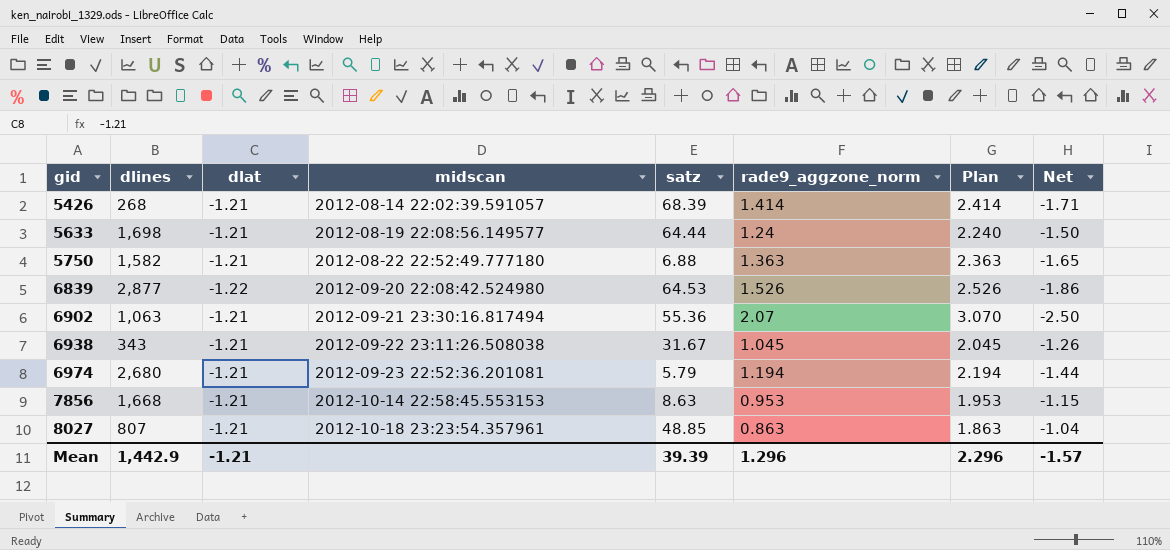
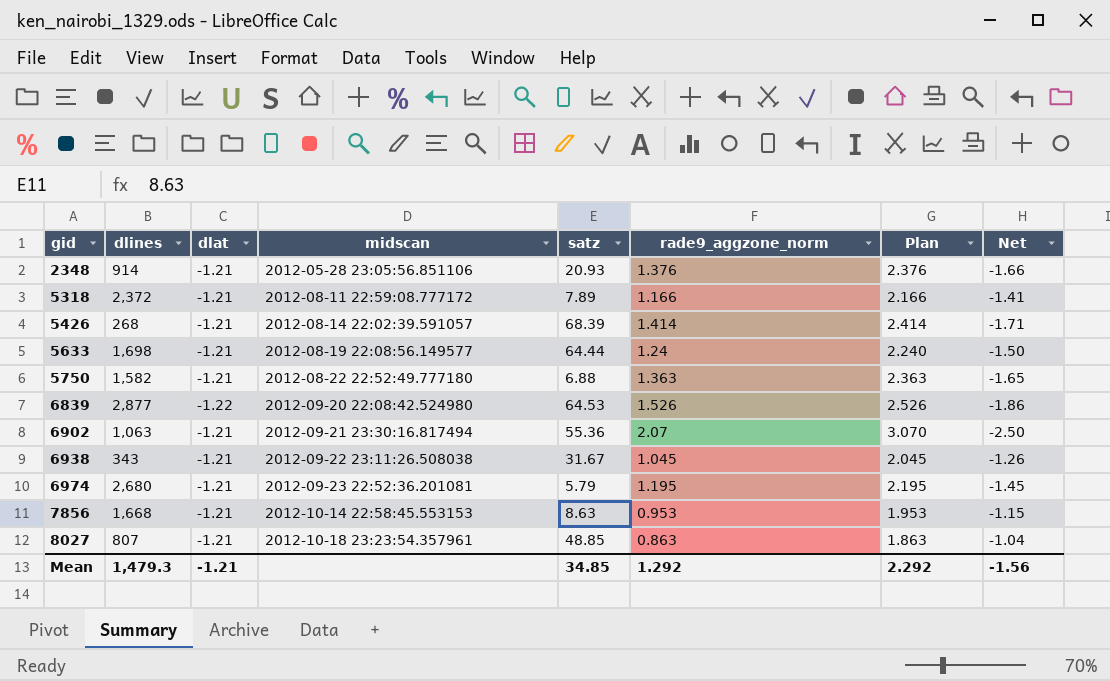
row 2348: none -> 914 | -1.21 | 2012-05-28 23:05:56.851106 | 20.93 | 1.376 | 2.376 | -1.66
row 5318: none -> 2,372 | -1.21 | 2012-08-11 22:59:08.777172 | 7.89 | 1.166 | 2.166 | -1.41
6974 | rade9_aggzone_norm: 1.194 -> 1.195
6974 | Plan: 2.194 -> 2.195
6974 | Net: -1.44 -> -1.45
Mean | dlines: 1,442.9 -> 1,479.3
Mean | satz: 39.39 -> 34.85
Mean | rade9_aggzone_norm: 1.296 -> 1.292
Mean | Plan: 2.296 -> 2.292
Mean | Net: -1.57 -> -1.56

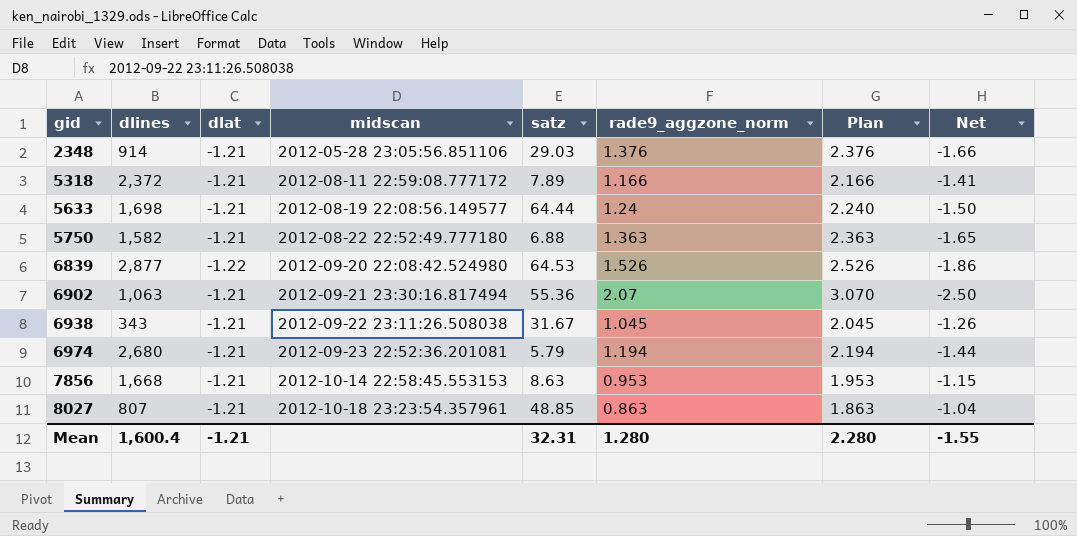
row 5426: 268 | -1.21 | 2012-08-14 22:02:39.591057 | 68.39 | 1.414 | 2.414 | -1.71 -> none
2348 | satz: 20.93 -> 29.03
6974 | rade9_aggzone_norm: 1.195 -> 1.194
6974 | Plan: 2.195 -> 2.194
6974 | Net: -1.45 -> -1.44
Mean | dlines: 1,479.3 -> 1,600.4
Mean | satz: 34.85 -> 32.31
Mean | rade9_aggzone_norm: 1.292 -> 1.280
Mean | Plan: 2.292 -> 2.280
Mean | Net: -1.56 -> -1.55

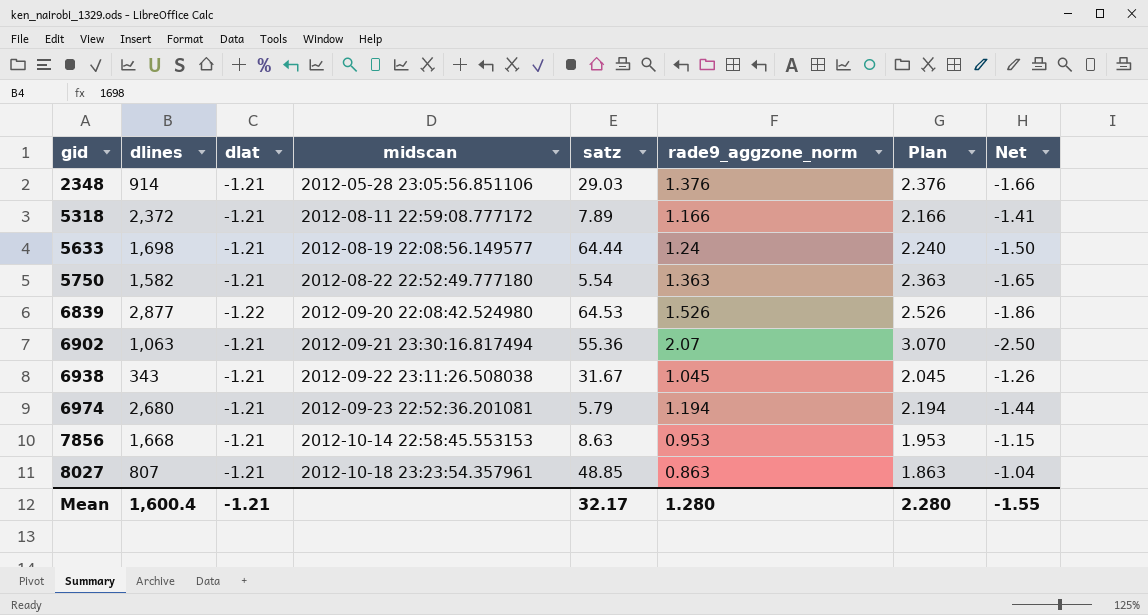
5750 | satz: 6.88 -> 5.54
Mean | satz: 32.31 -> 32.17

